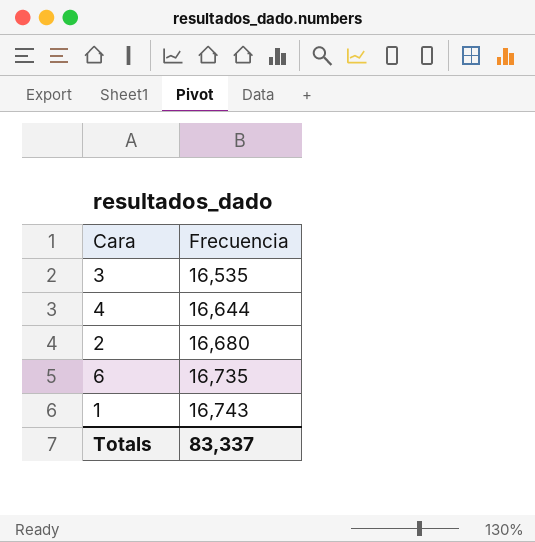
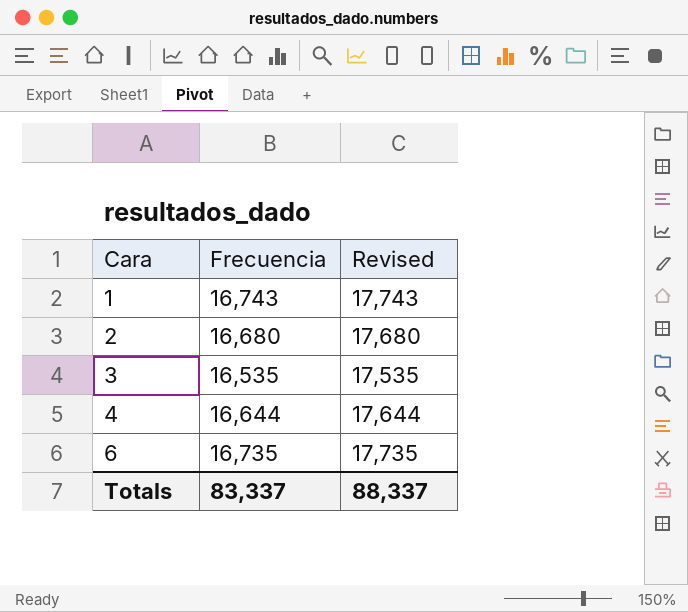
row order: Frecuencia ascending -> Cara ascending
column Revised | formula: none -> [Frecuencia] + 1000

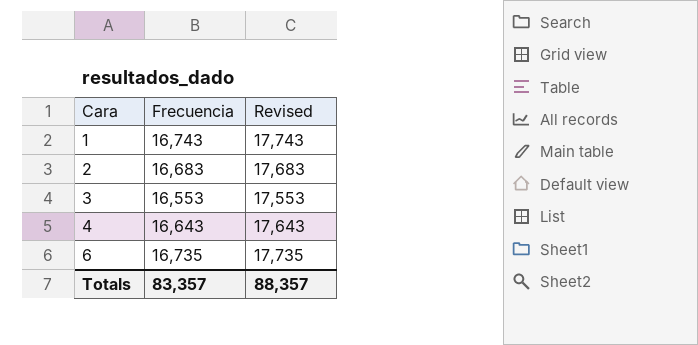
2 | Frecuencia: 16,680 -> 16,683
2 | Revised: 17,680 -> 17,683
3 | Frecuencia: 16,535 -> 16,553
3 | Revised: 17,535 -> 17,553
4 | Frecuencia: 16,644 -> 16,643
4 | Revised: 17,644 -> 17,643
Totals | Frecuencia: 83,337 -> 83,357
Totals | Revised: 88,337 -> 88,357

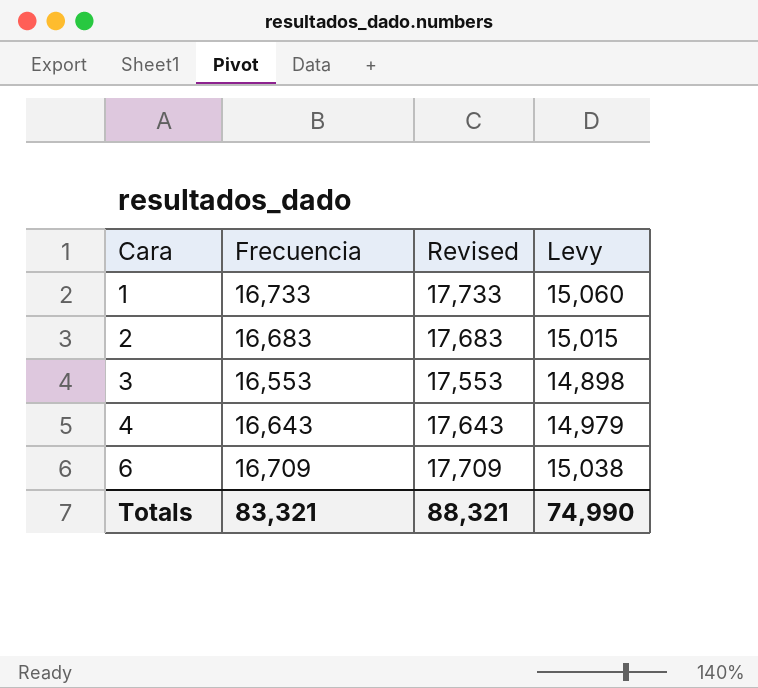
column Levy | formula: none -> [Frecuencia] * 0.9
1 | Frecuencia: 16,743 -> 16,733
1 | Revised: 17,743 -> 17,733
6 | Frecuencia: 16,735 -> 16,709
6 | Revised: 17,735 -> 17,709
Totals | Frecuencia: 83,357 -> 83,321
Totals | Revised: 88,357 -> 88,321

